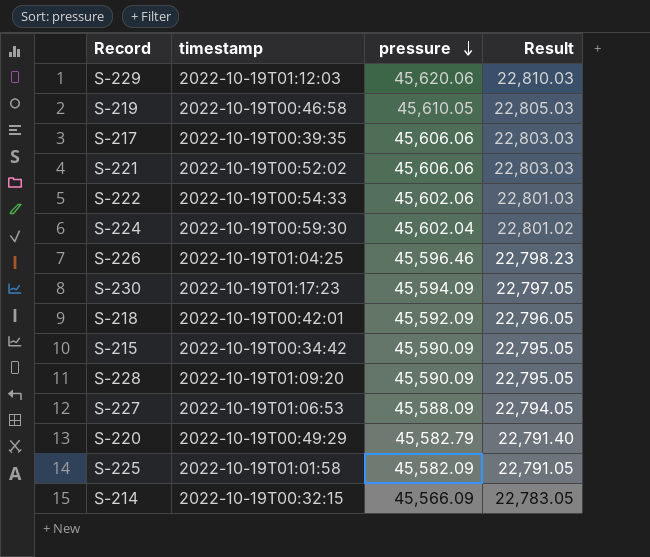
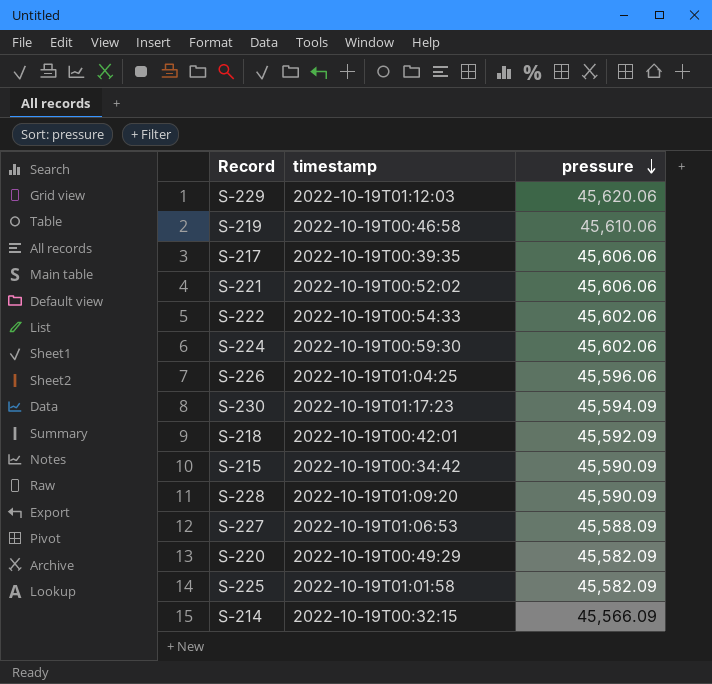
column Result | formula: [pressure] * 0.5 -> none
S-219 | pressure: 45,610.05 -> 45,610.06
S-224 | pressure: 45,602.04 -> 45,602.06
S-226 | pressure: 45,596.46 -> 45,596.06
S-220 | pressure: 45,582.79 -> 45,582.09

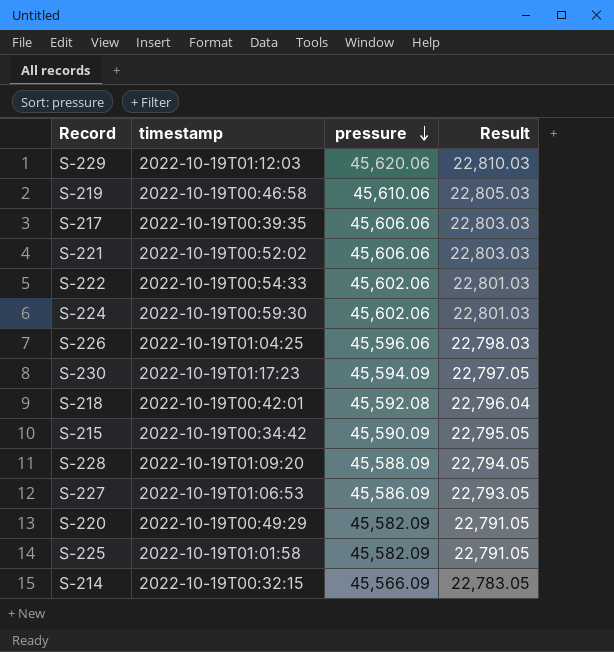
column Result | formula: none -> [pressure] * 0.5
S-218 | pressure: 45,592.09 -> 45,592.08
S-228 | pressure: 45,590.09 -> 45,588.09
S-227 | pressure: 45,588.09 -> 45,586.09

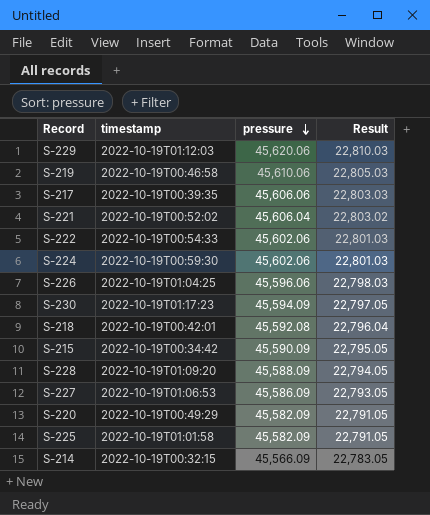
S-221 | pressure: 45,606.06 -> 45,606.04
S-221 | Result: 22,803.03 -> 22,803.02

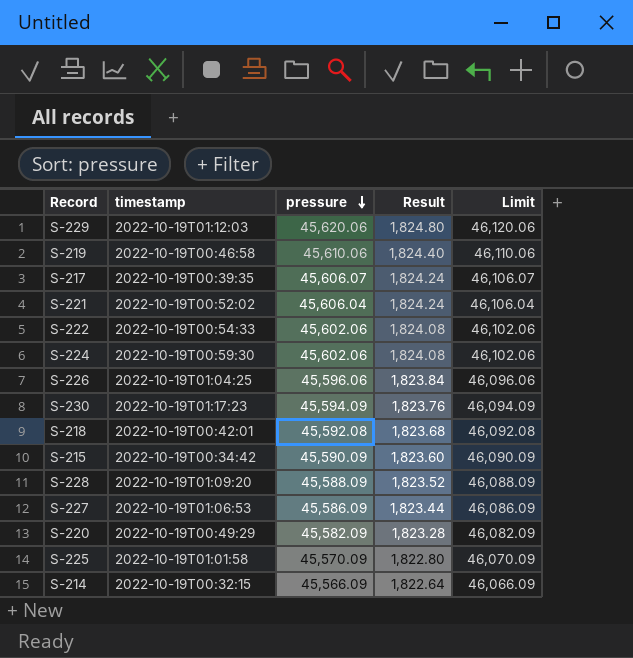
column Result | formula: [pressure] * 0.5 -> [pressure] * 0.04
column Limit | formula: none -> [pressure] + 500
S-217 | pressure: 45,606.06 -> 45,606.07
S-225 | pressure: 45,582.09 -> 45,570.09

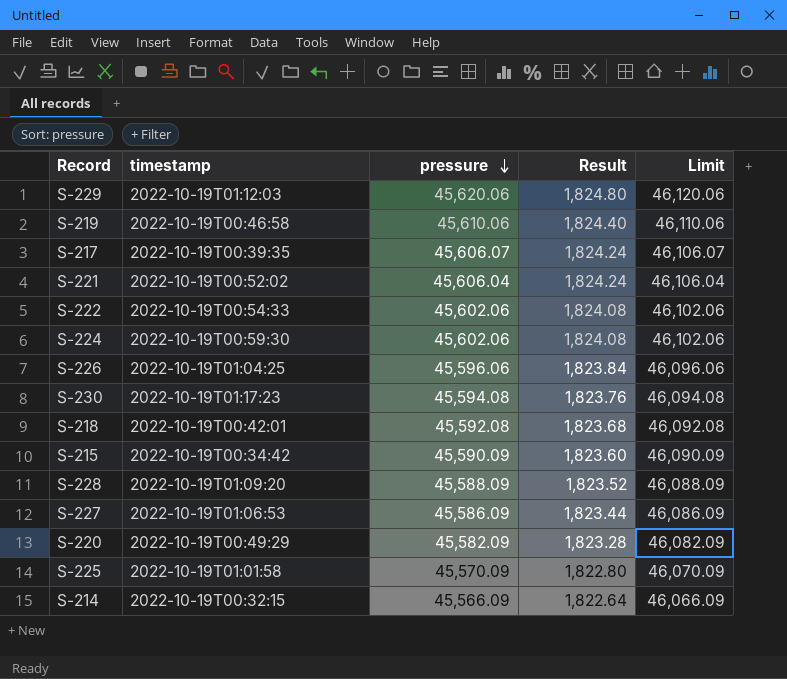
S-230 | pressure: 45,594.09 -> 45,594.08
S-230 | Limit: 46,094.09 -> 46,094.08

